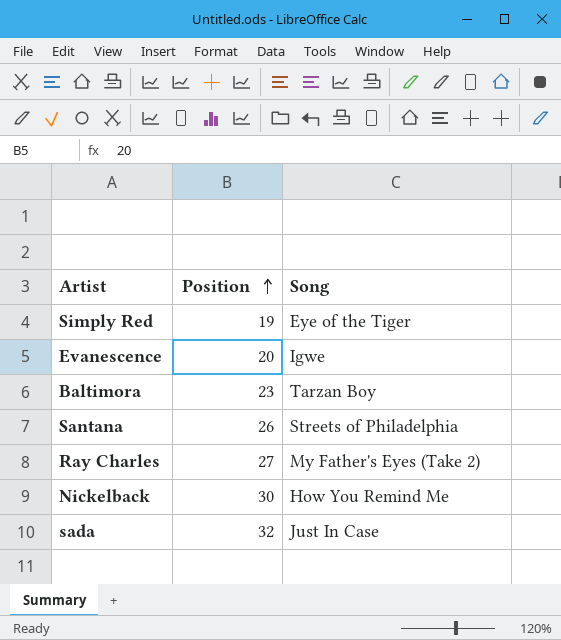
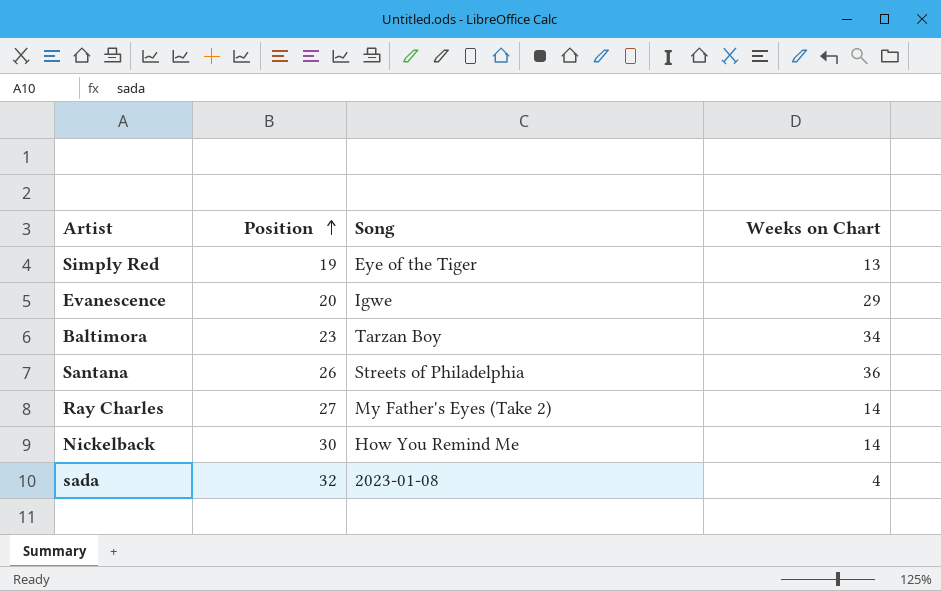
column Weeks on Chart | position: none -> 4
sada | Song: Just In Case -> 2023-01-08

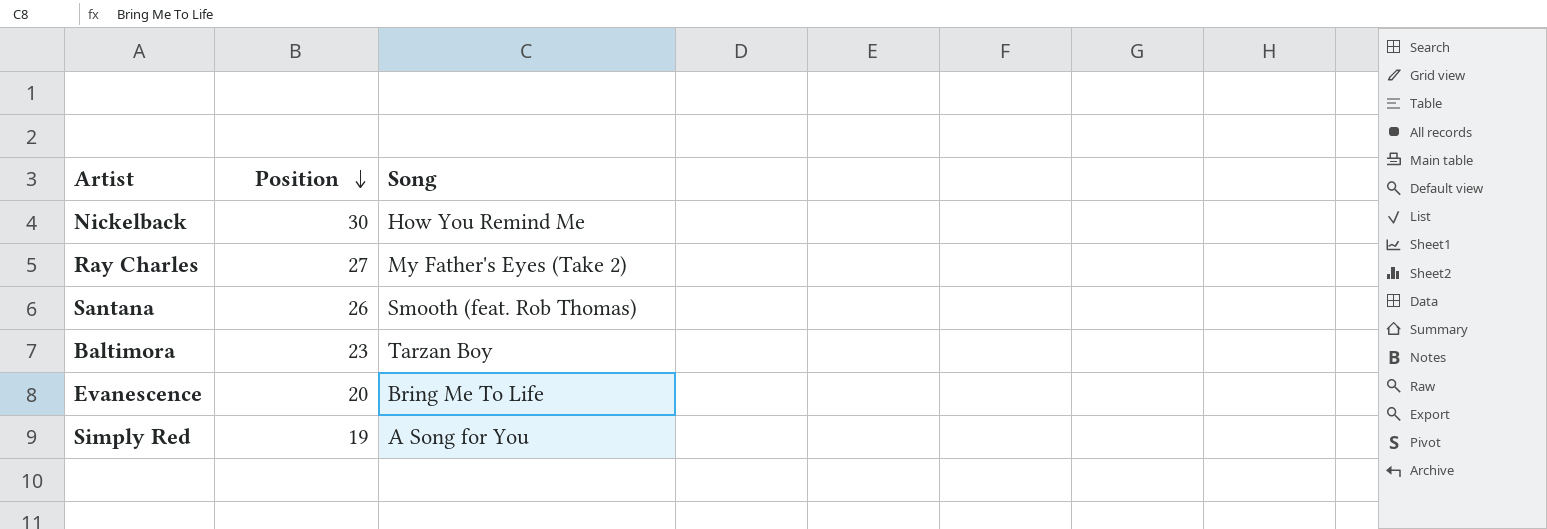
row order: Position ascending -> Position descending
column Weeks on Chart | position: 4 -> none
row sada: 32 | 2023-01-08 | 4 -> none
Santana | Song: Streets of Philadelphia -> Smooth (feat. Rob Thomas)
Evanescence | Song: Igwe -> Bring Me To Life
Simply Red | Song: Eye of the Tiger -> A Song for You

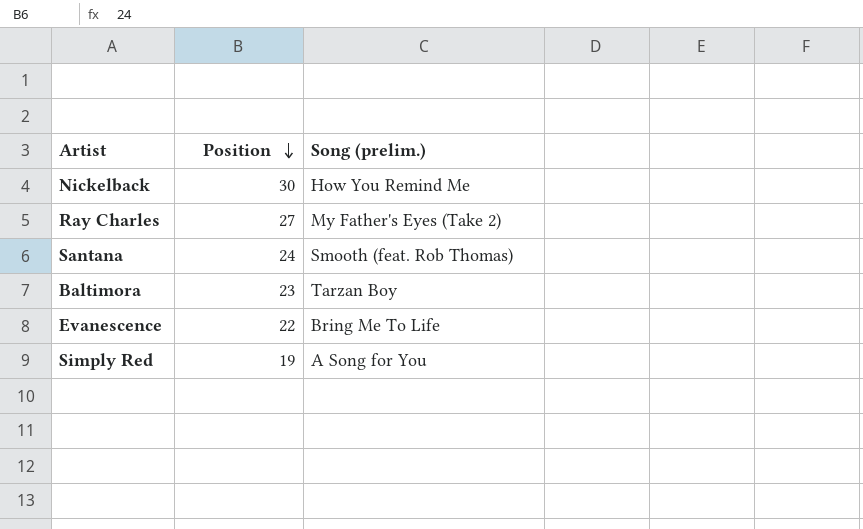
column name: Song -> Song (prelim.)
Santana | Position: 26 -> 24
Evanescence | Position: 20 -> 22

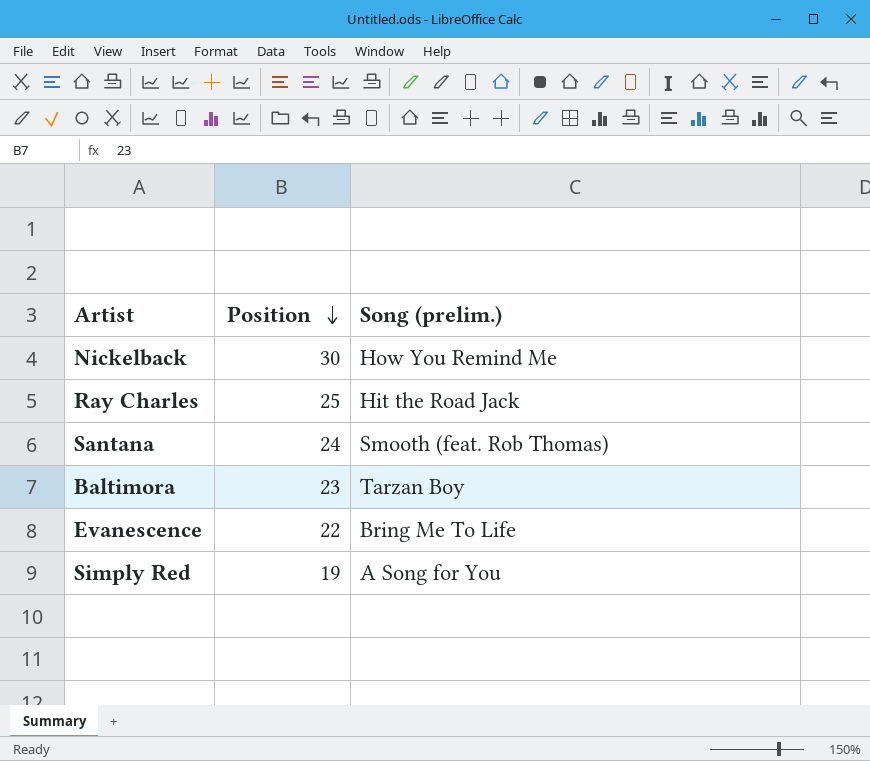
Ray Charles | Position: 27 -> 25
Ray Charles | Song (prelim.): My Father's Eyes (Take 2) -> Hit the Road Jack

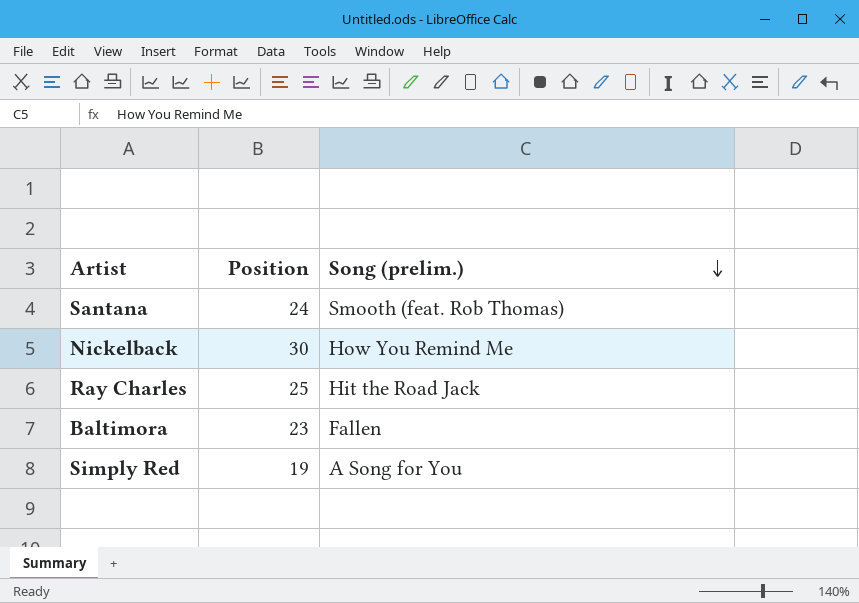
row order: Position descending -> Song (prelim.) descending
row Evanescence: 22 | Bring Me To Life -> none
Baltimora | Song (prelim.): Tarzan Boy -> Fallen

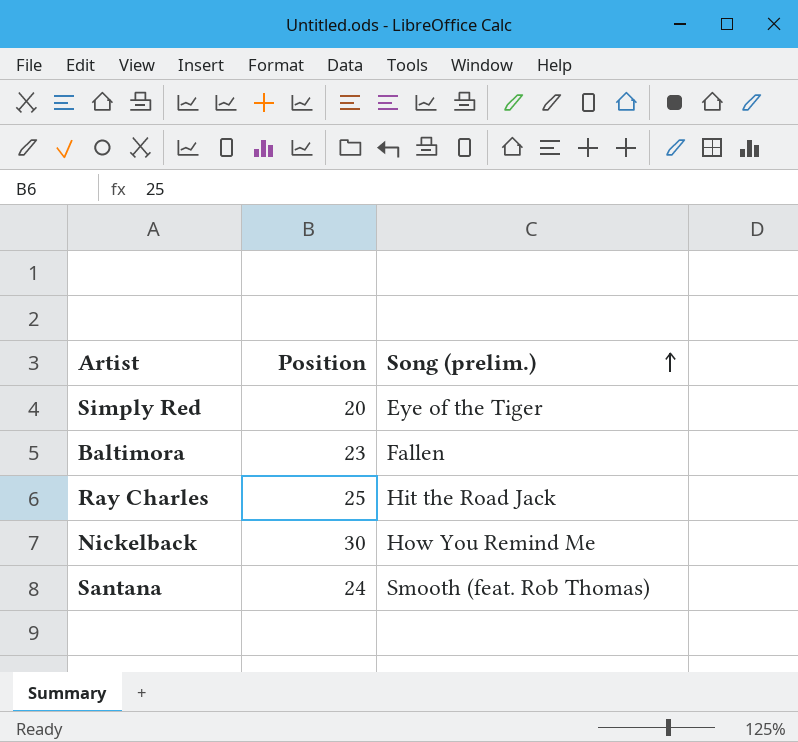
row order: Song (prelim.) descending -> Song (prelim.) ascending
Simply Red | Position: 19 -> 20
Simply Red | Song (prelim.): A Song for You -> Eye of the Tiger

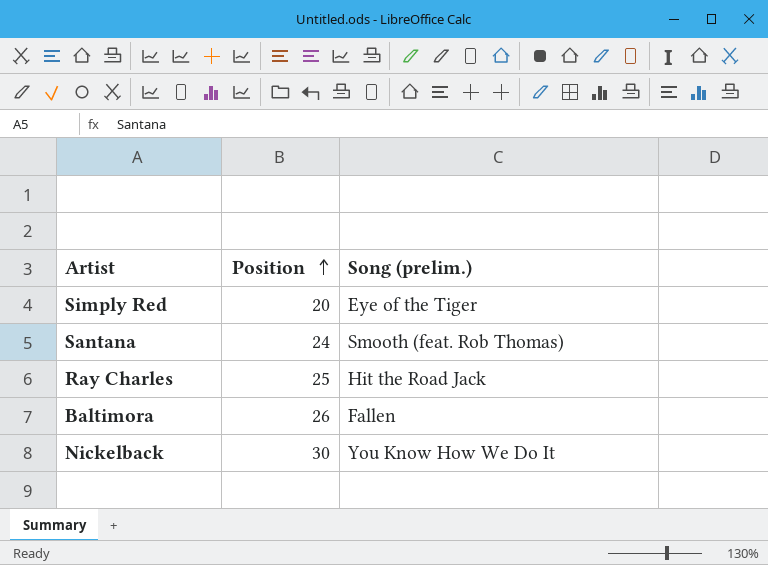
row order: Song (prelim.) ascending -> Position ascending
Baltimora | Position: 23 -> 26
Nickelback | Song (prelim.): How You Remind Me -> You Know How We Do It

